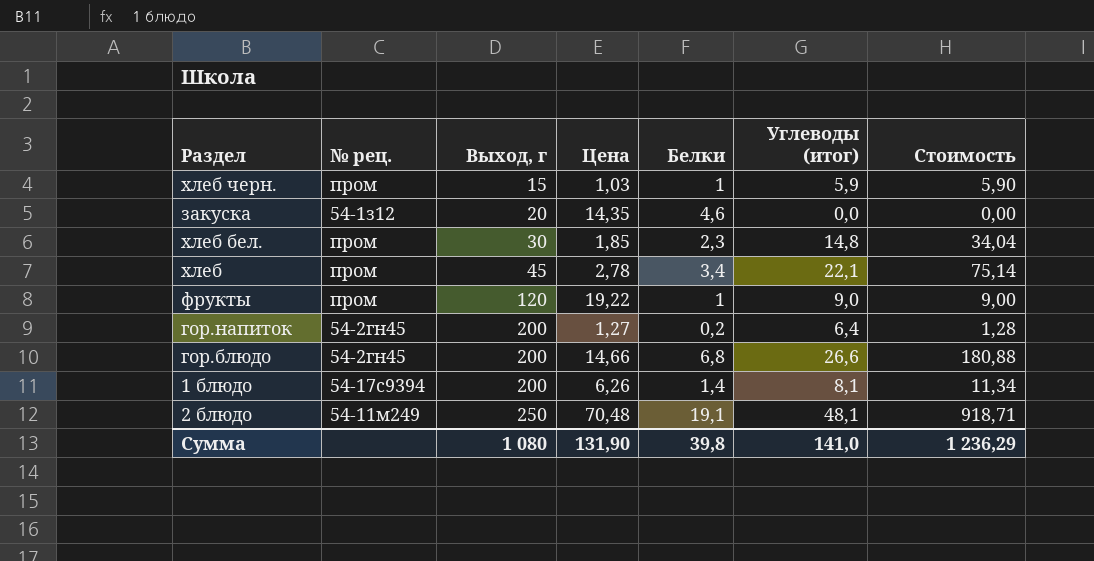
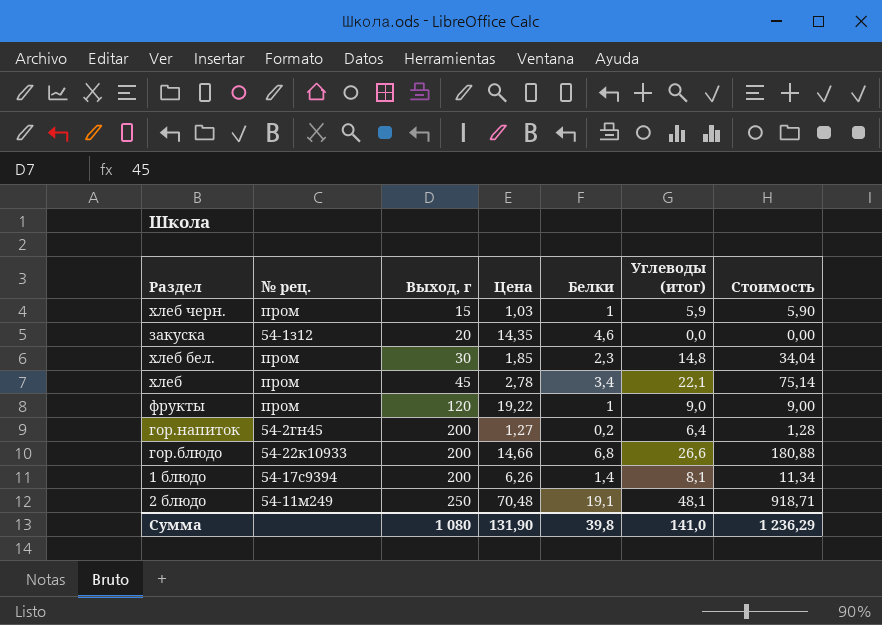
гор.блюдо | № рец.: 54-2гн45 -> 54-22к10933

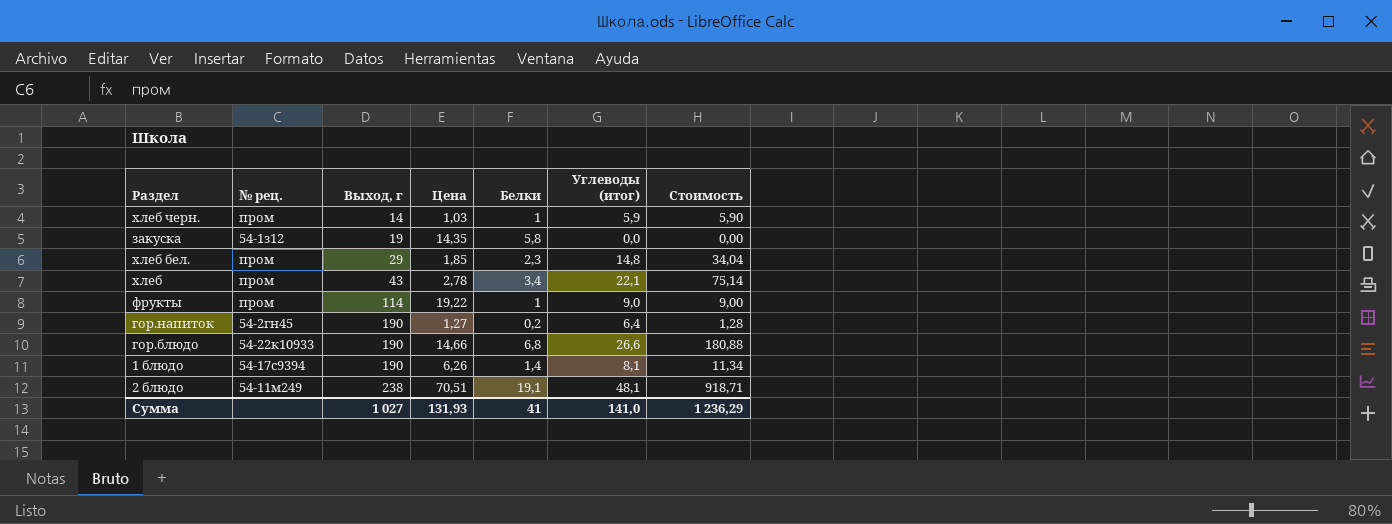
хлеб черн. | Выход, г: 15 -> 14
закуска | Выход, г: 20 -> 19
закуска | Белки: 4,6 -> 5,8
хлеб бел. | Выход, г: 30 -> 29
хлеб | Выход, г: 45 -> 43
фрукты | Выход, г: 120 -> 114
гор.напиток | Выход, г: 200 -> 190
гор.блюдо | Выход, г: 200 -> 190
1 блюдо | Выход, г: 200 -> 190
2 блюдо | Выход, г: 250 -> 238
2 блюдо | Цена: 70,48 -> 70,51
Сумма | Выход, г: 1 080 -> 1 027
Сумма | Цена: 131,90 -> 131,93
Сумма | Белки: 39,8 -> 41

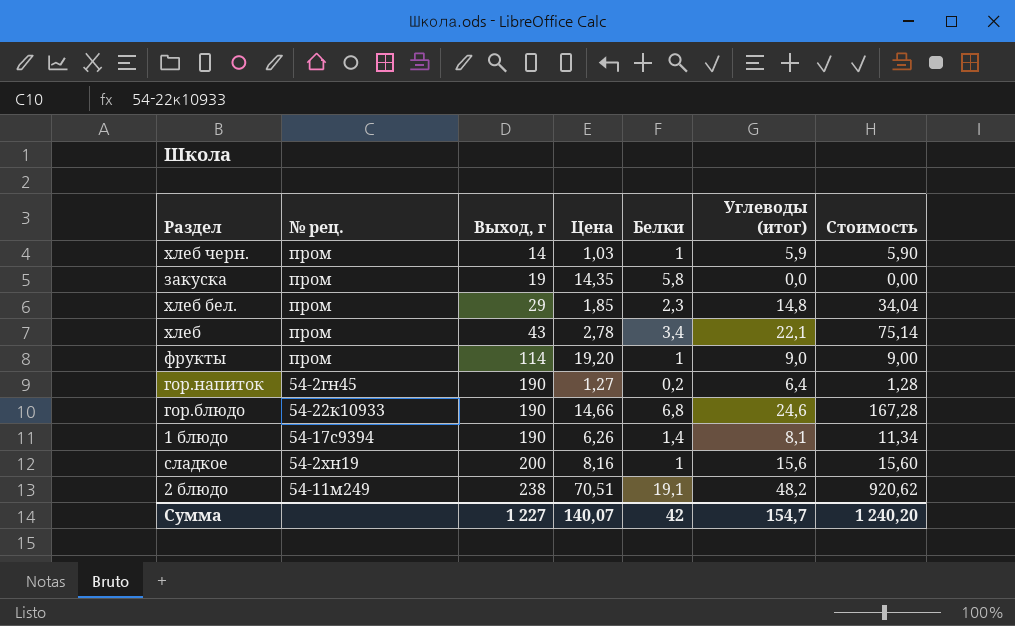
закуска | № рец.: 54-1з12 -> пром
фрукты | Цена: 19,22 -> 19,20
гор.блюдо | Углеводы (итог): 26,6 -> 24,6
гор.блюдо | Стоимость: 180,88 -> 167,28
row сладкое: none -> 54-2хн19 | 200 | 8,16 | 1 | 15,6 | 15,60
2 блюдо | Углеводы (итог): 48,1 -> 48,2
2 блюдо | Стоимость: 918,71 -> 920,62
Сумма | Выход, г: 1 027 -> 1 227
Сумма | Цена: 131,93 -> 140,07
Сумма | Белки: 41 -> 42
Сумма | Углеводы (итог): 141,0 -> 154,7
Сумма | Стоимость: 1 236,29 -> 1 240,20

